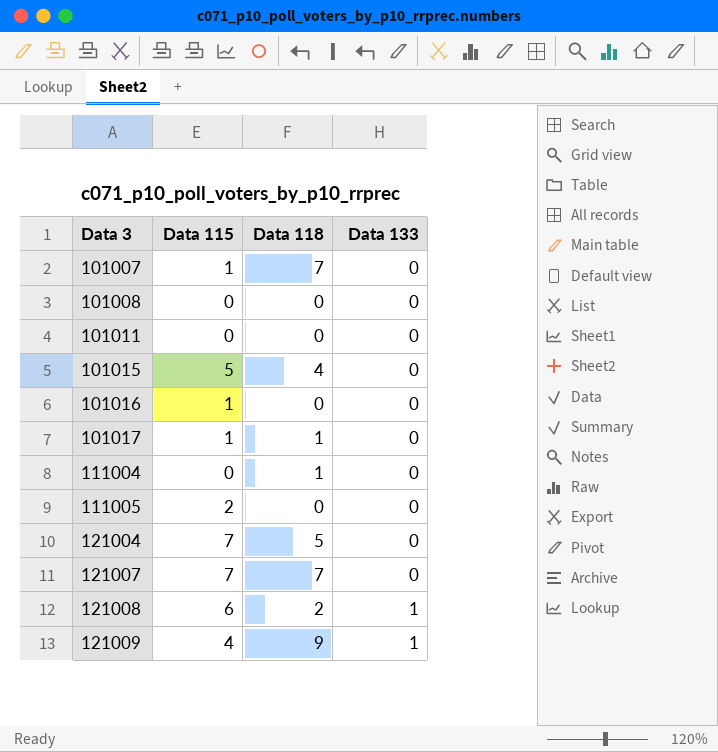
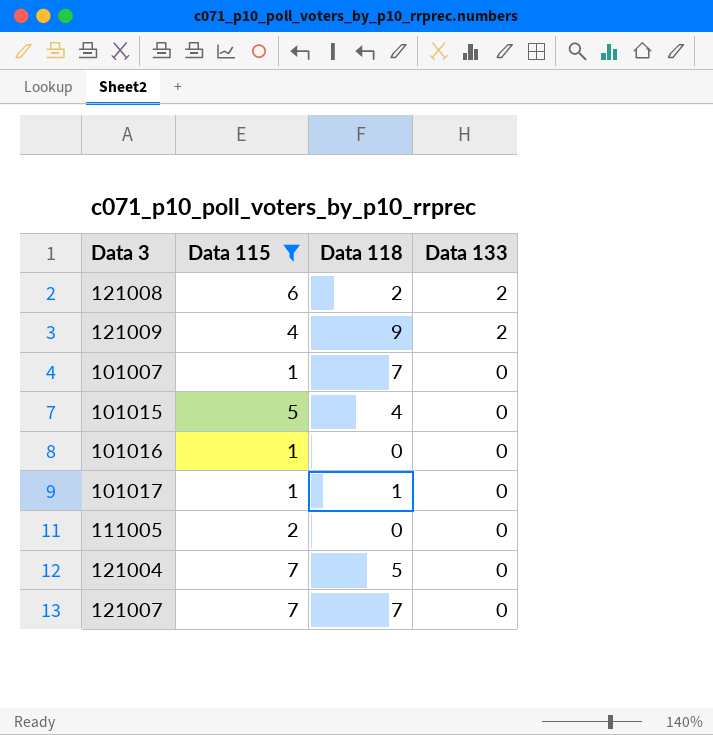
filter: none -> Data 115 != 0
row order: Data 3 ascending -> Data 133 descending
121008 | Data 133: 1 -> 2
121009 | Data 133: 1 -> 2

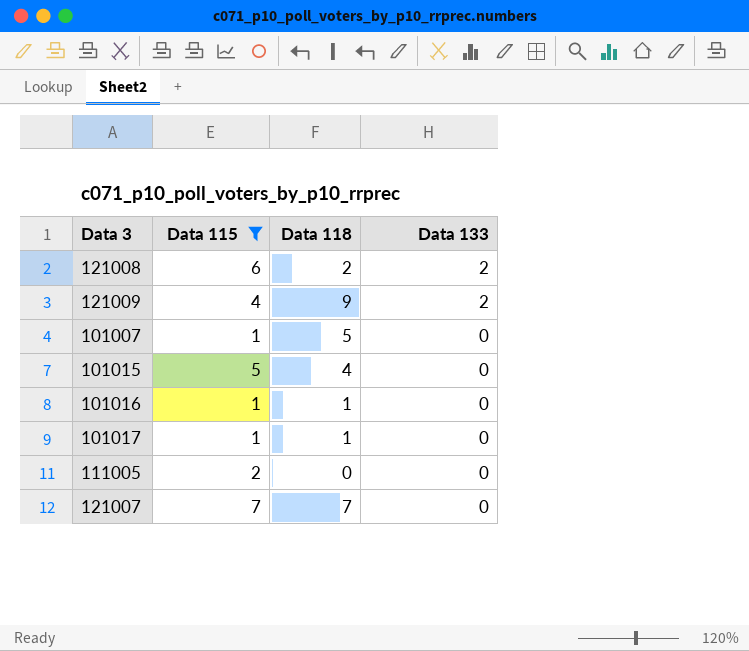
row 121004: 7 | 5 | 0 -> none
101007 | Data 118: 7 -> 5
101016 | Data 118: 0 -> 1

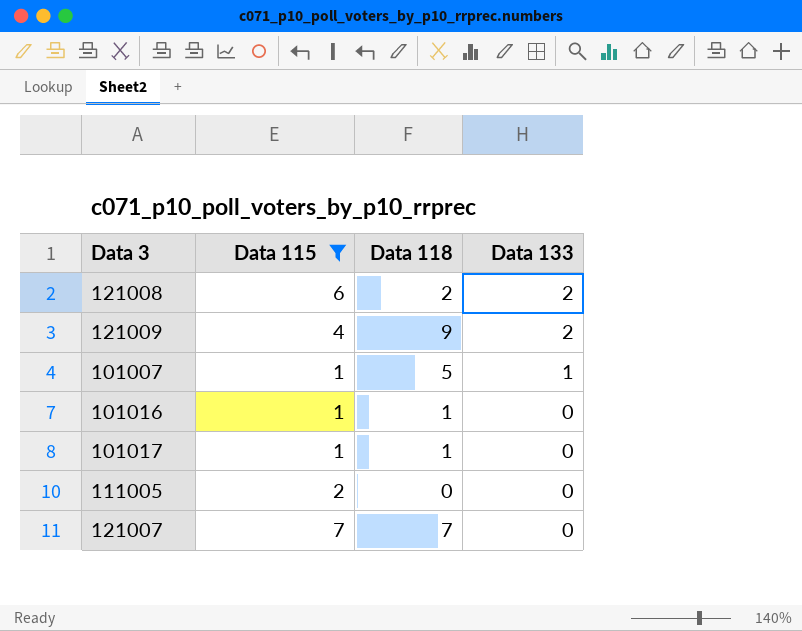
row 101015: 5 | 4 | 0 -> none
101007 | Data 133: 0 -> 1

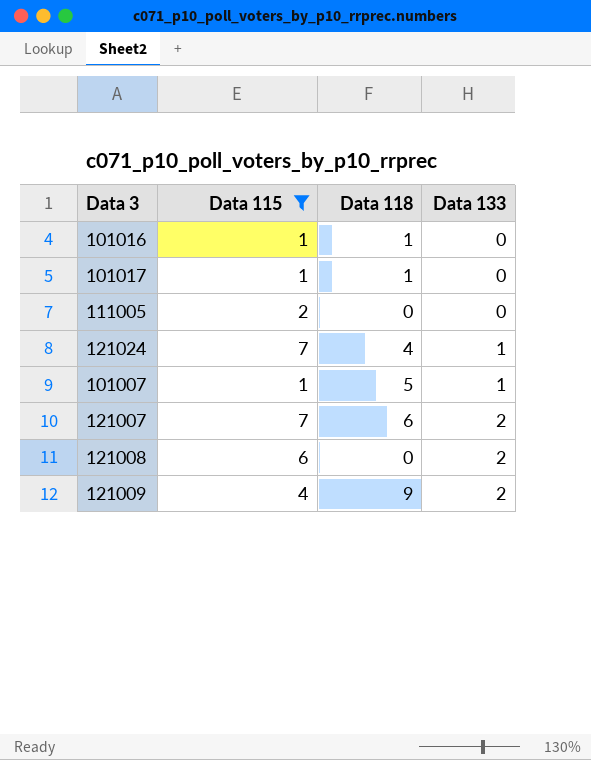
row order: Data 133 descending -> Data 133 ascending
row 121024: none -> 7 | 4 | 1
121007 | Data 118: 7 -> 6
121007 | Data 133: 0 -> 2
121008 | Data 118: 2 -> 0

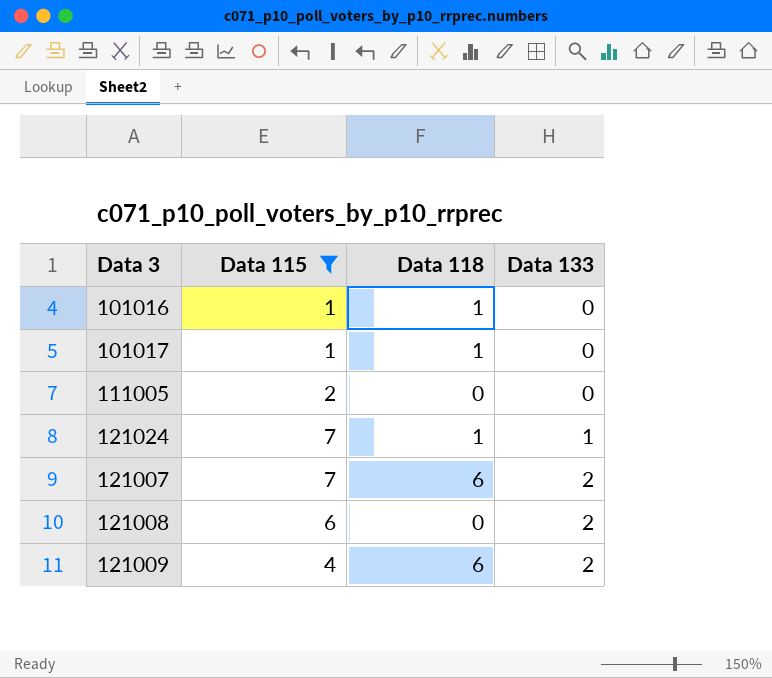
row 101007: 1 | 5 | 1 -> none
121024 | Data 118: 4 -> 1
121009 | Data 118: 9 -> 6

